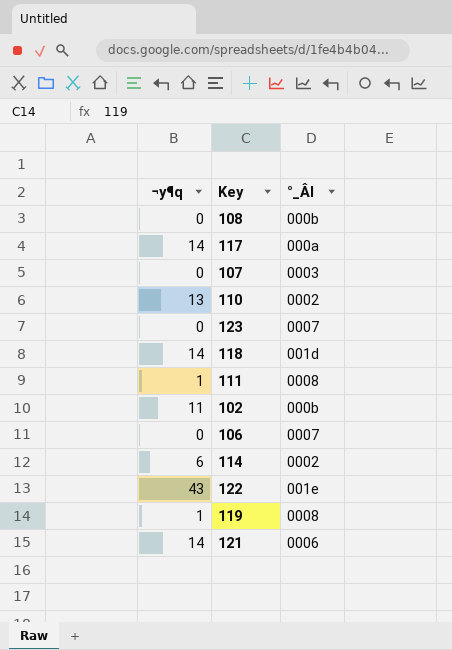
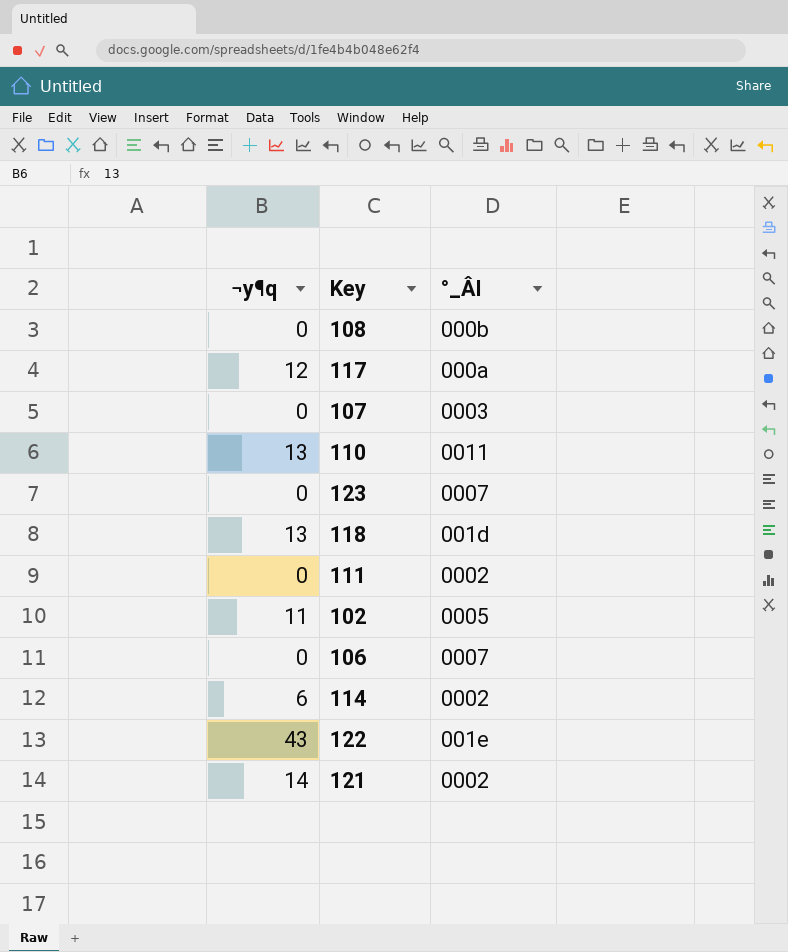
row 119: 1 | 0008 -> none
117 | ¬y¶q: 14 -> 12
110 | °_ÂI: 0002 -> 0011
118 | ¬y¶q: 14 -> 13
111 | ¬y¶q: 1 -> 0
111 | °_ÂI: 0008 -> 0002
102 | °_ÂI: 000b -> 0005
121 | °_ÂI: 0006 -> 0002

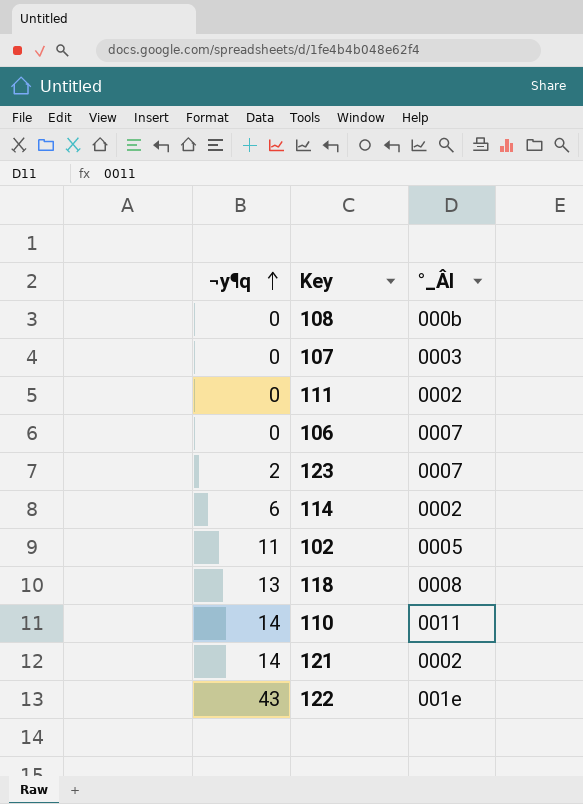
row order: none -> ¬y¶q ascending
row 117: 12 | 000a -> none
123 | ¬y¶q: 0 -> 2
118 | °_ÂI: 001d -> 0008
110 | ¬y¶q: 13 -> 14

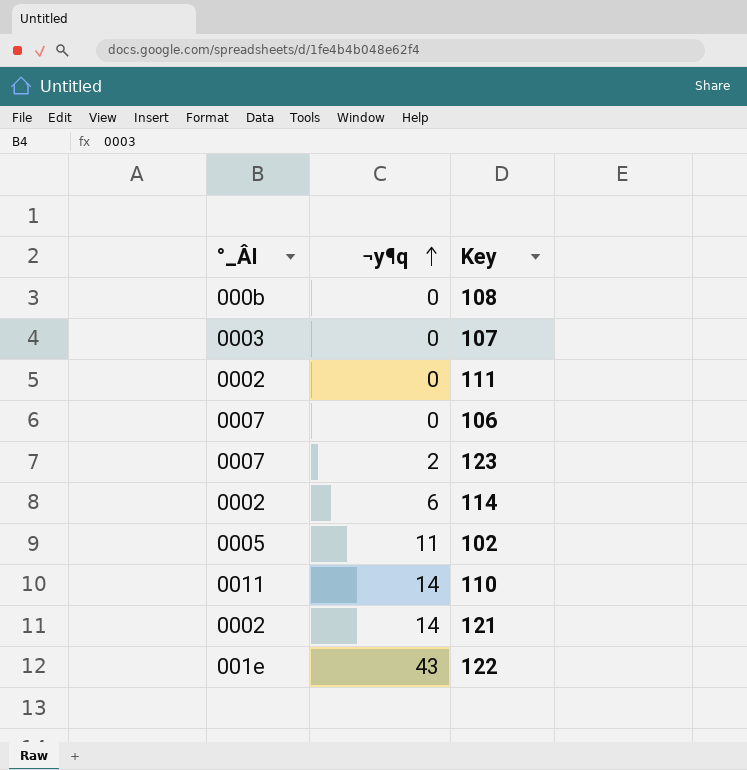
column °_ÂI | position: 3 -> 1
row 118: 13 | 0008 -> none

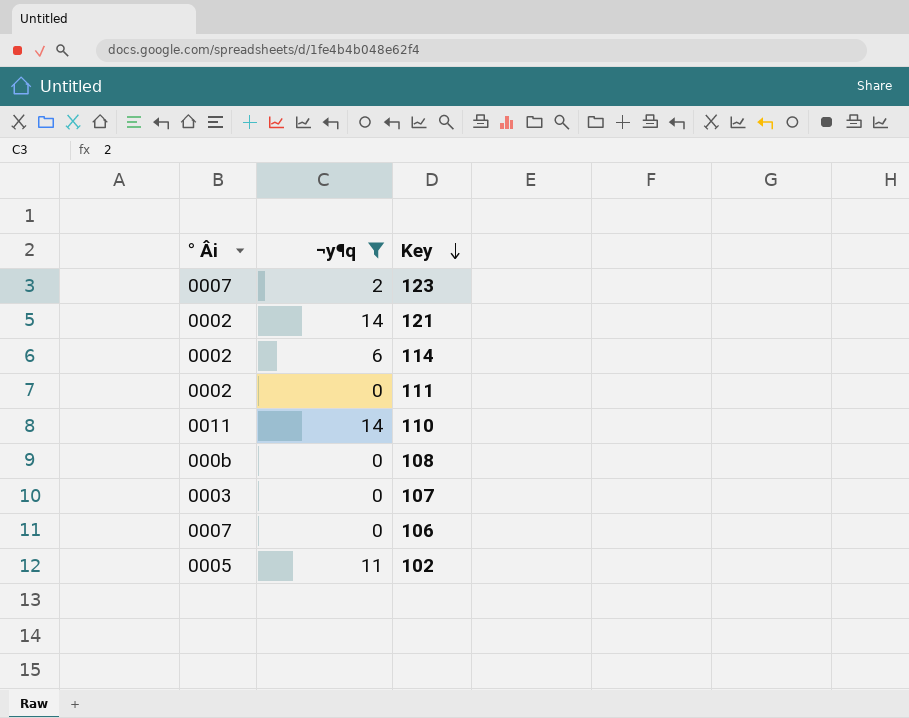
filter: none -> ¬y¶q != 43
row order: ¬y¶q ascending -> Key descending
column name: °_ÂI -> ° Âi

